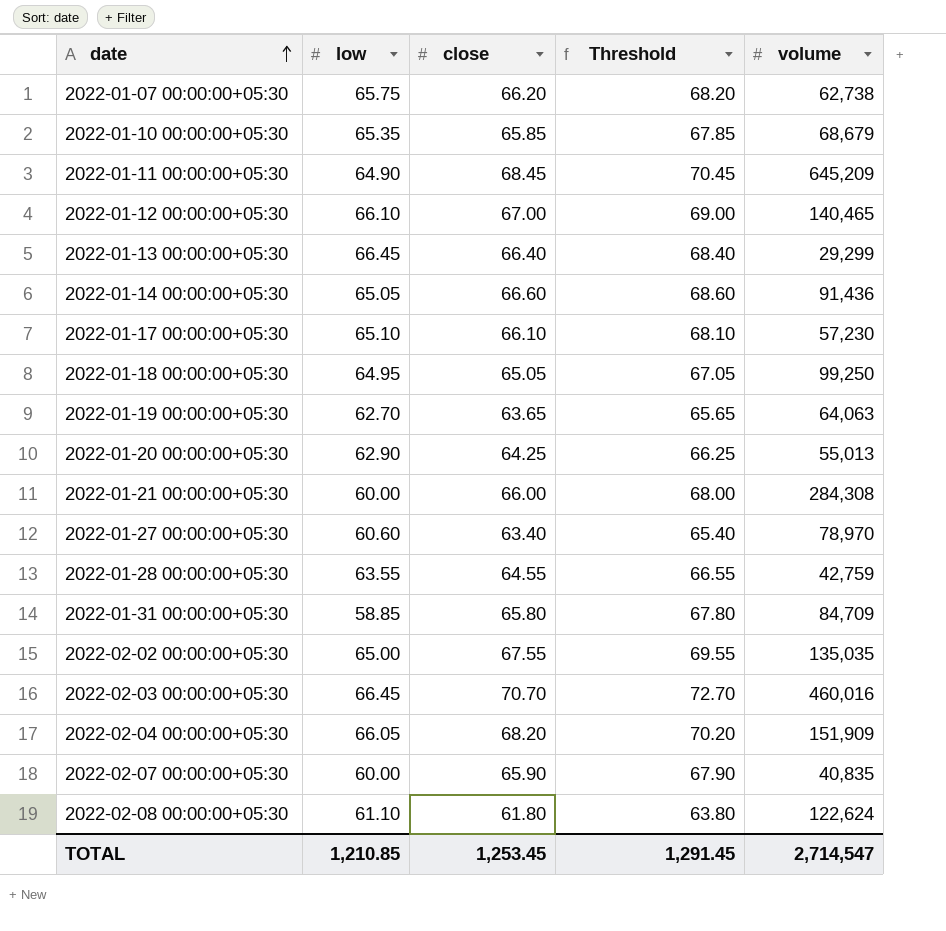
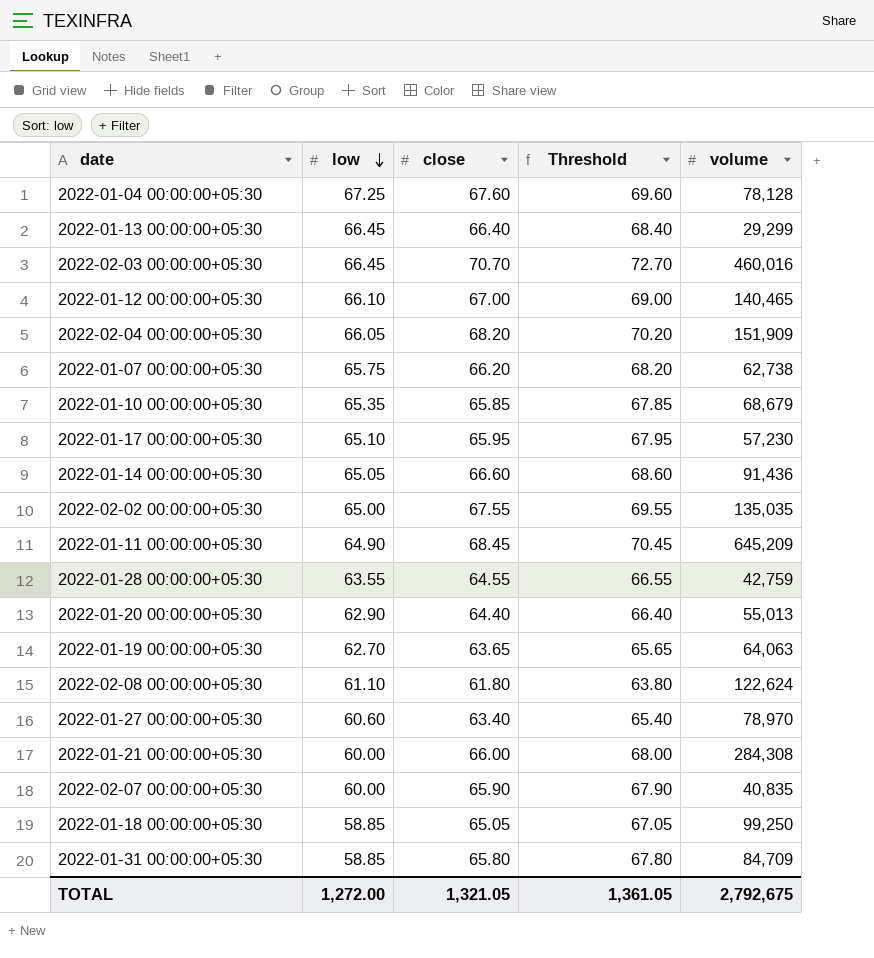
row order: date ascending -> low descending
row 2022-01-04 00:00:00+05:30: none -> 67.25 | 67.60 | 69.60 | 78,128
2022-01-17 00:00:00+05:30 | close: 66.10 -> 65.95
2022-01-17 00:00:00+05:30 | Threshold: 68.10 -> 67.95
2022-01-20 00:00:00+05:30 | close: 64.25 -> 64.40
2022-01-20 00:00:00+05:30 | Threshold: 66.25 -> 66.40
2022-01-18 00:00:00+05:30 | low: 64.95 -> 58.85
TOTAL | low: 1,210.85 -> 1,272.00
TOTAL | close: 1,253.45 -> 1,321.05
TOTAL | Threshold: 1,291.45 -> 1,361.05
TOTAL | volume: 2,714,547 -> 2,792,675

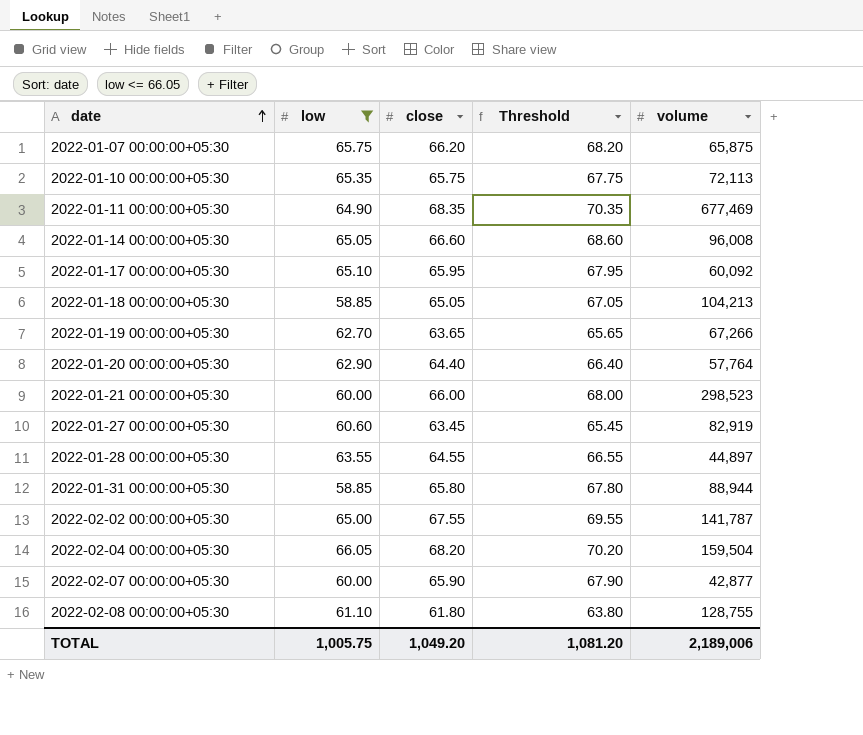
filter: none -> low <= 66.05
row order: low descending -> date ascending
2022-01-07 00:00:00+05:30 | volume: 62,738 -> 65,875
2022-01-10 00:00:00+05:30 | close: 65.85 -> 65.75
2022-01-10 00:00:00+05:30 | Threshold: 67.85 -> 67.75
2022-01-10 00:00:00+05:30 | volume: 68,679 -> 72,113
2022-01-11 00:00:00+05:30 | close: 68.45 -> 68.35
2022-01-11 00:00:00+05:30 | Threshold: 70.45 -> 70.35
2022-01-11 00:00:00+05:30 | volume: 645,209 -> 677,469
2022-01-14 00:00:00+05:30 | volume: 91,436 -> 96,008
2022-01-17 00:00:00+05:30 | volume: 57,230 -> 60,092
2022-01-18 00:00:00+05:30 | volume: 99,250 -> 104,213
2022-01-19 00:00:00+05:30 | volume: 64,063 -> 67,266
2022-01-20 00:00:00+05:30 | volume: 55,013 -> 57,764
2022-01-21 00:00:00+05:30 | volume: 284,308 -> 298,523
2022-01-27 00:00:00+05:30 | close: 63.40 -> 63.45
2022-01-27 00:00:00+05:30 | Threshold: 65.40 -> 65.45
2022-01-27 00:00:00+05:30 | volume: 78,970 -> 82,919
2022-01-28 00:00:00+05:30 | volume: 42,759 -> 44,897
2022-01-31 00:00:00+05:30 | volume: 84,709 -> 88,944
2022-02-02 00:00:00+05:30 | volume: 135,035 -> 141,787
2022-02-04 00:00:00+05:30 | volume: 151,909 -> 159,504
2022-02-07 00:00:00+05:30 | volume: 40,835 -> 42,877
2022-02-08 00:00:00+05:30 | volume: 122,624 -> 128,755
TOTAL | low: 1,272.00 -> 1,005.75
TOTAL | close: 1,321.05 -> 1,049.20
TOTAL | Threshold: 1,361.05 -> 1,081.20
TOTAL | volume: 2,792,675 -> 2,189,006

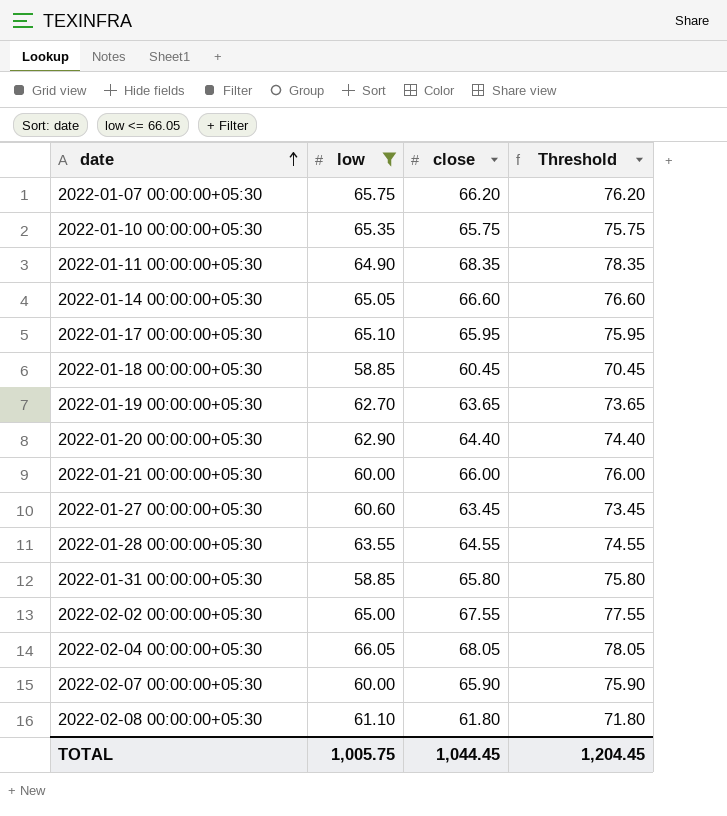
column volume | position: 5 -> none
column Threshold | formula: [close] + 2 -> [close] + 10
2022-01-18 00:00:00+05:30 | close: 65.05 -> 60.45
2022-02-04 00:00:00+05:30 | close: 68.20 -> 68.05
TOTAL | close: 1,049.20 -> 1,044.45
TOTAL | Threshold: 1,081.20 -> 1,204.45

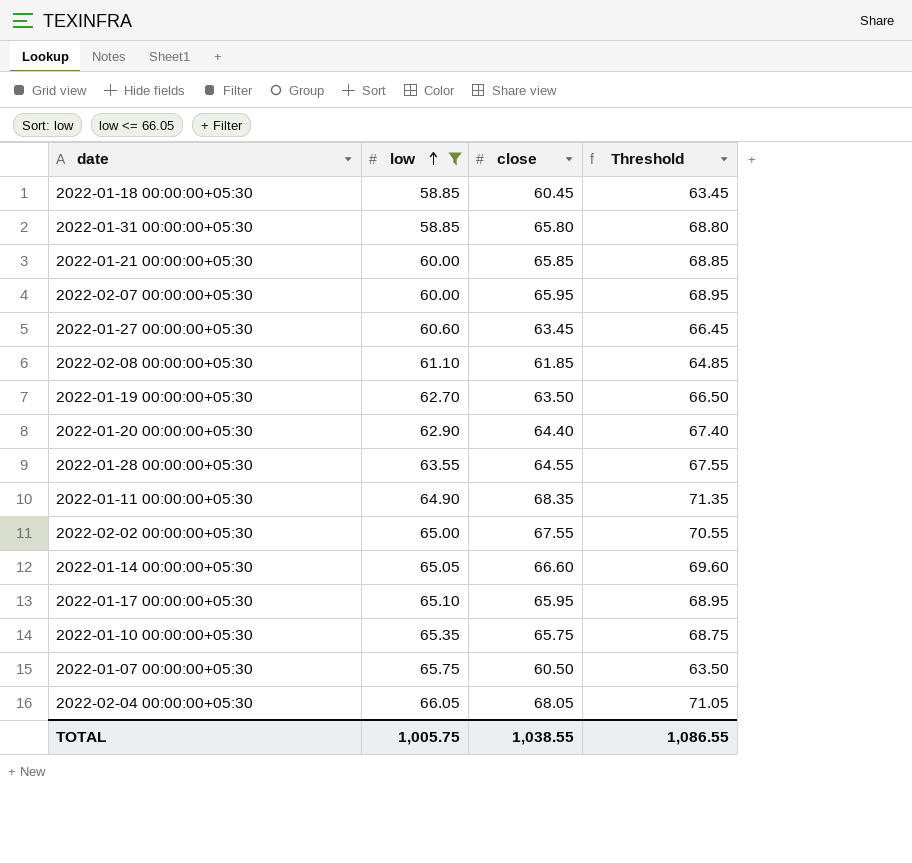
row order: date ascending -> low ascending
column Threshold | formula: [close] + 10 -> [close] + 3
2022-01-21 00:00:00+05:30 | close: 66.00 -> 65.85
2022-02-07 00:00:00+05:30 | close: 65.90 -> 65.95
2022-02-08 00:00:00+05:30 | close: 61.80 -> 61.85
2022-01-19 00:00:00+05:30 | close: 63.65 -> 63.50
2022-01-07 00:00:00+05:30 | close: 66.20 -> 60.50
TOTAL | close: 1,044.45 -> 1,038.55
TOTAL | Threshold: 1,204.45 -> 1,086.55

